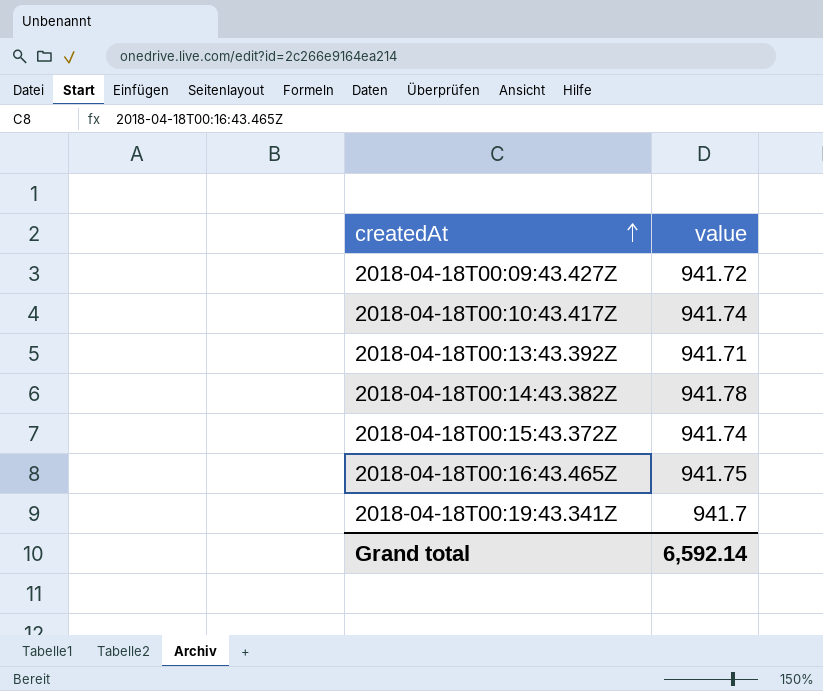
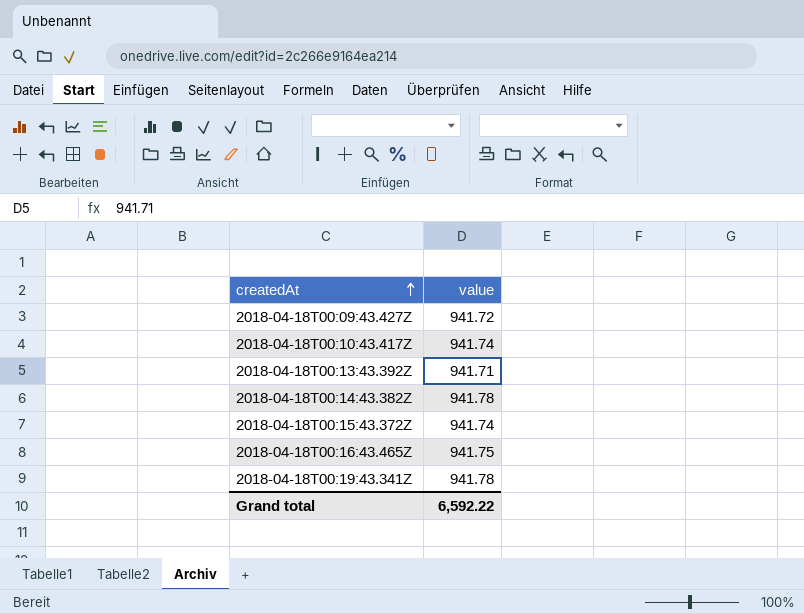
2018-04-18T00:19:43.341Z | value: 941.7 -> 941.78
Grand total | value: 6,592.14 -> 6,592.22

